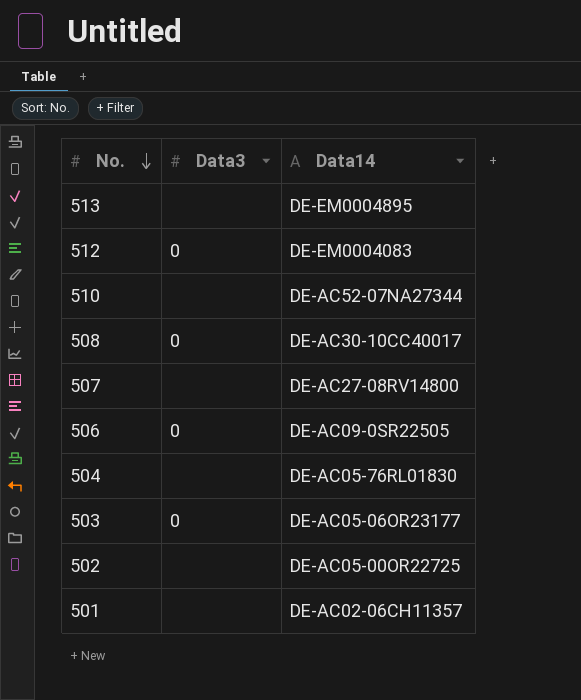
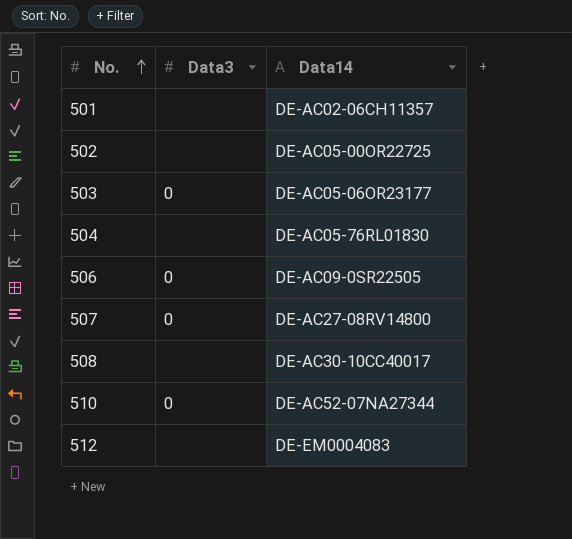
row order: No. descending -> No. ascending
row 513: none | DE-EM0004895 -> none
507 | Data3: none -> 0
508 | Data3: 0 -> none
510 | Data3: none -> 0
512 | Data3: 0 -> none

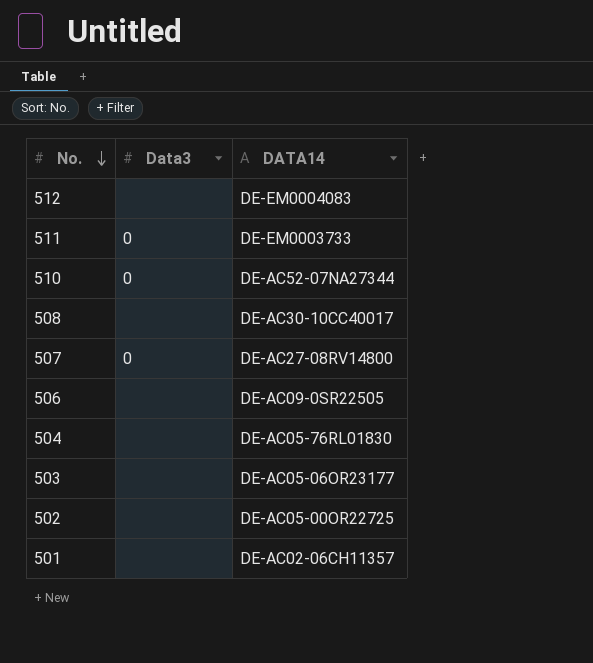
row order: No. ascending -> No. descending
column name: Data14 -> DATA14
row 511: none -> 0 | DE-EM0003733
506 | Data3: 0 -> none
503 | Data3: 0 -> none

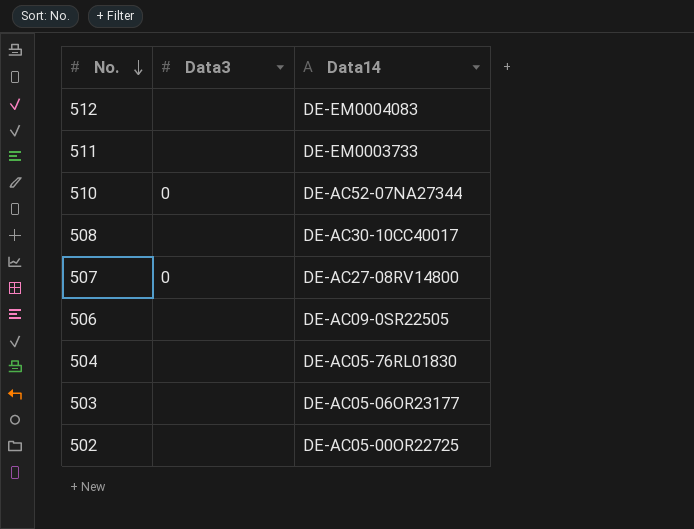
column name: DATA14 -> Data14
row 501: none | DE-AC02-06CH11357 -> none
511 | Data3: 0 -> none

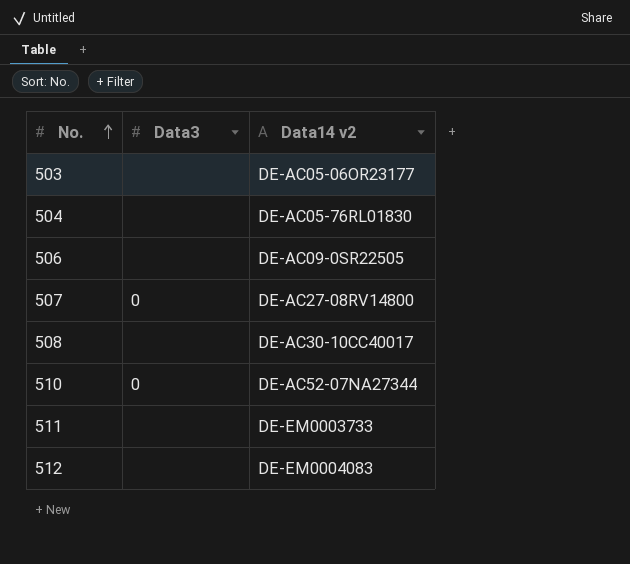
row order: No. descending -> No. ascending
column name: Data14 -> Data14 v2
row 502: none | DE-AC05-00OR22725 -> none

